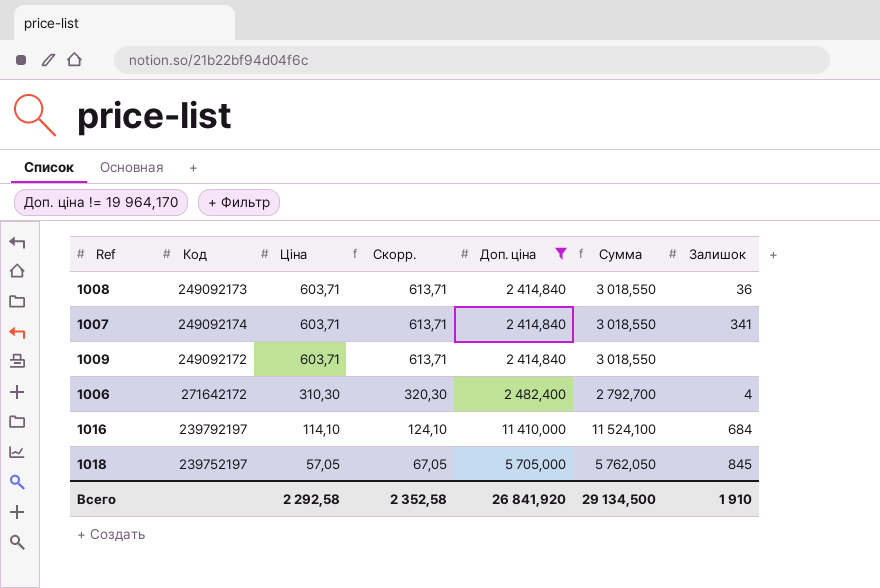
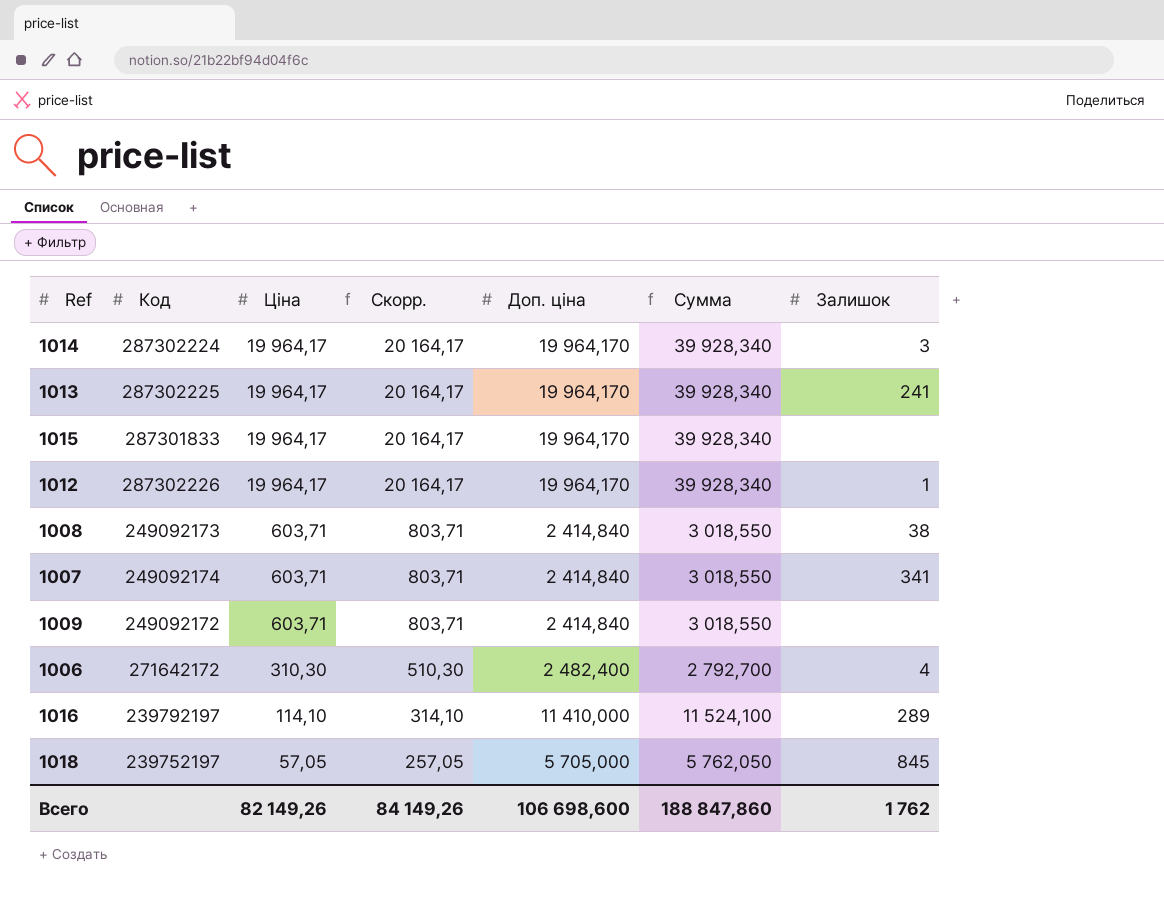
filter: Доп. ціна != 19 964,170 -> none
column Скорр. | formula: [Ціна] + 10 -> [Ціна] + 200
1008 | Залишок: 36 -> 38
1016 | Залишок: 684 -> 289
Всего | Ціна: 2 292,58 -> 82 149,26
Всего | Скорр.: 2 352,58 -> 84 149,26
Всего | Доп. ціна: 26 841,920 -> 106 698,600
Всего | Сумма: 29 134,500 -> 188 847,860
Всего | Залишок: 1 910 -> 1 762

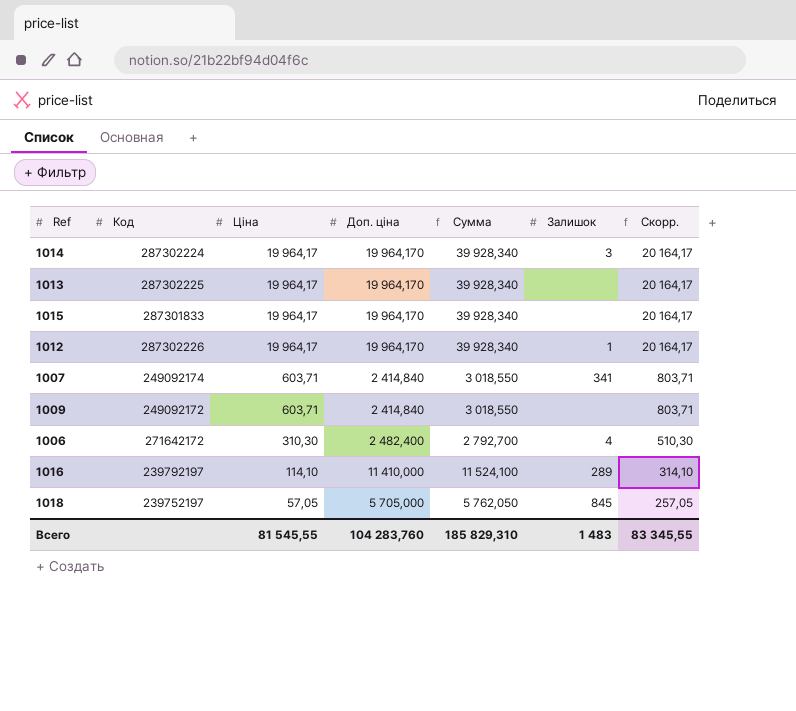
column Скорр. | position: 4 -> 7
row 1008: 249092173 | 603,71 | 803,71 | 2 414,840 | 3 018,550 | 38 -> none
1013 | Залишок: 241 -> none
Всего | Ціна: 82 149,26 -> 81 545,55
Всего | Доп. ціна: 106 698,600 -> 104 283,760
Всего | Сумма: 188 847,860 -> 185 829,310
Всего | Залишок: 1 762 -> 1 483
Всего | Скорр.: 84 149,26 -> 83 345,55

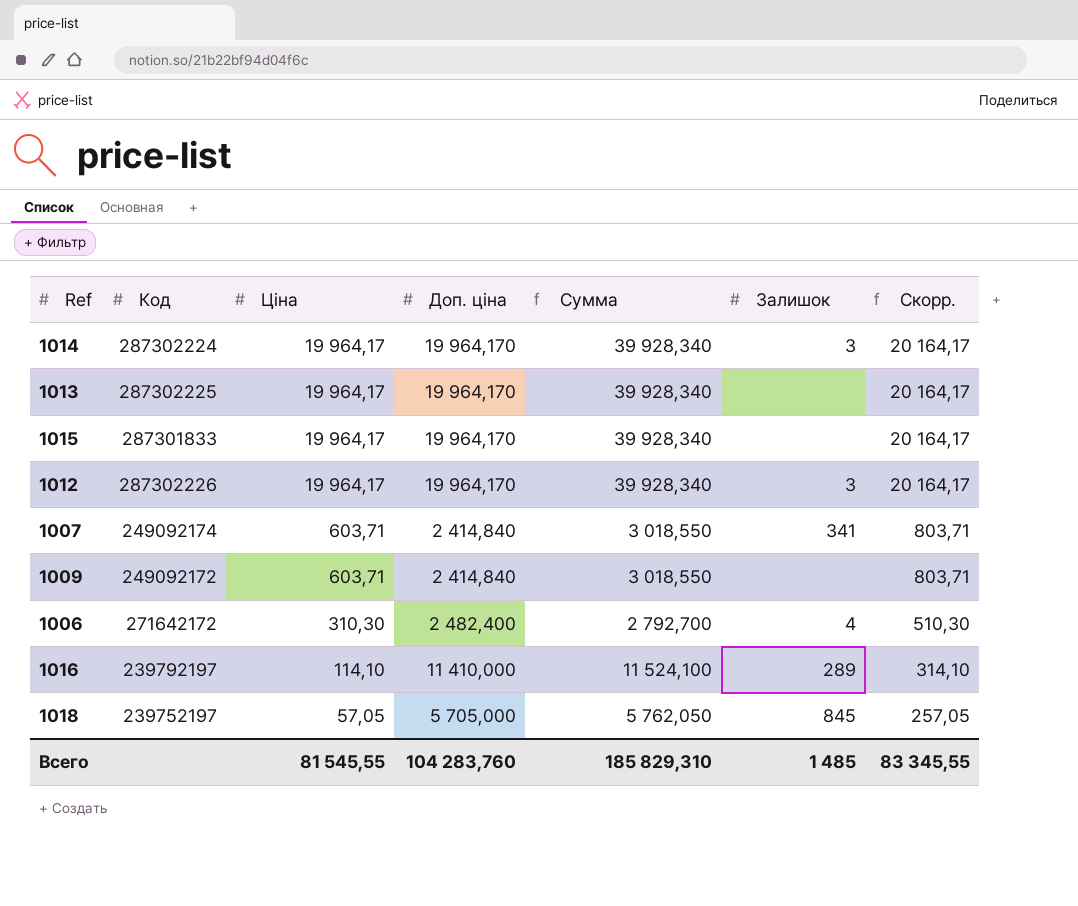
1012 | Залишок: 1 -> 3
Всего | Залишок: 1 483 -> 1 485

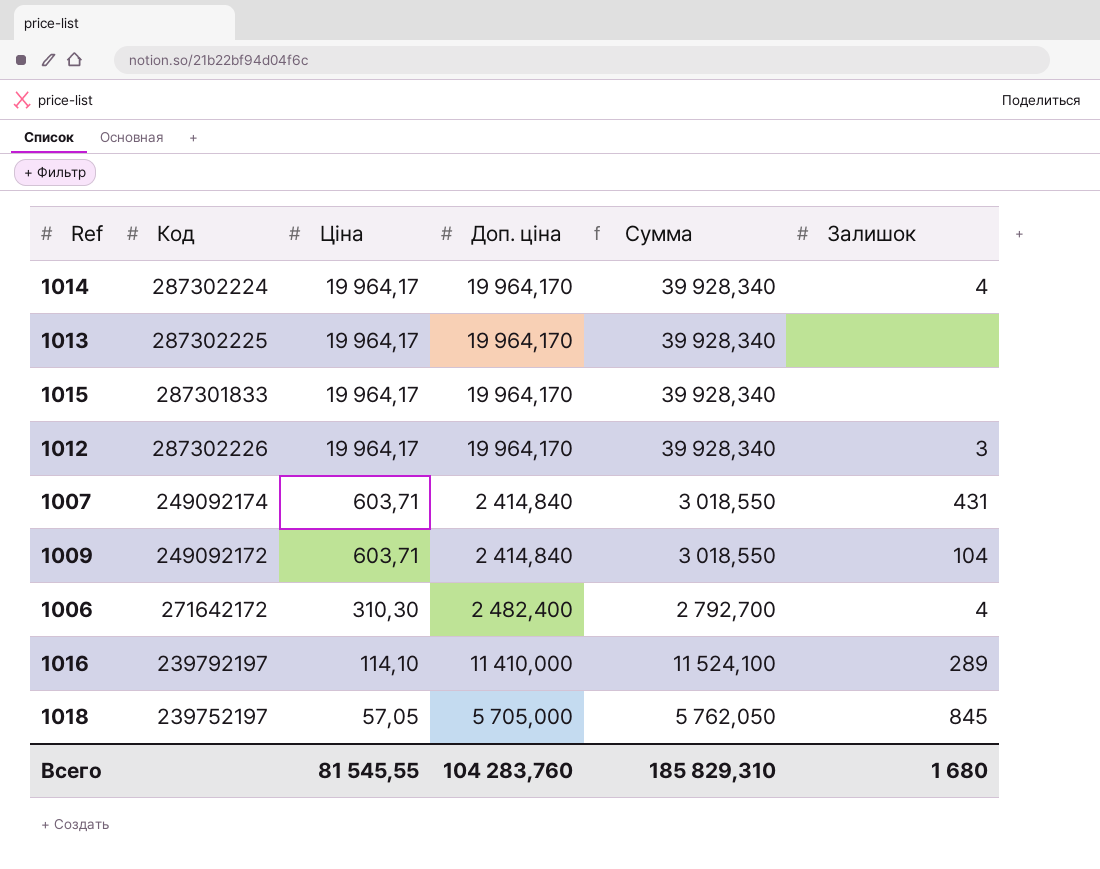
column Скорр. | formula: [Ціна] + 200 -> none
1014 | Залишок: 3 -> 4
1007 | Залишок: 341 -> 431
1009 | Залишок: none -> 104
Всего | Залишок: 1 485 -> 1 680

